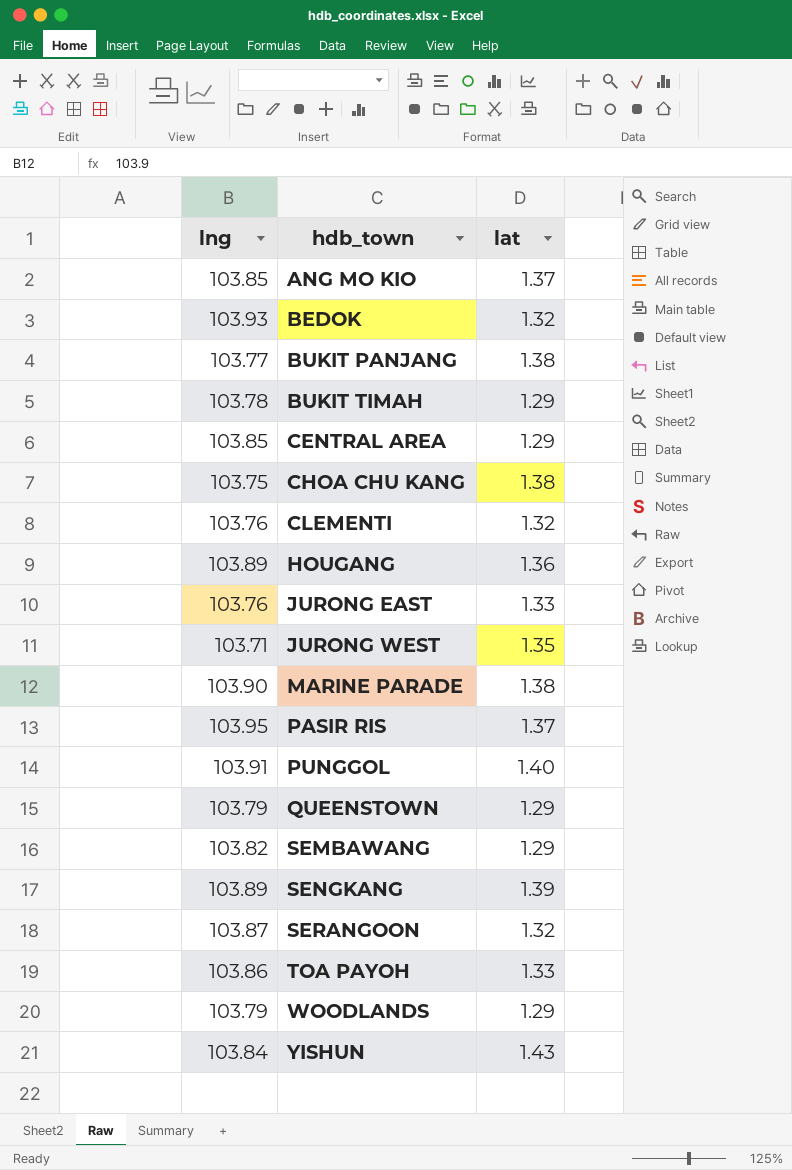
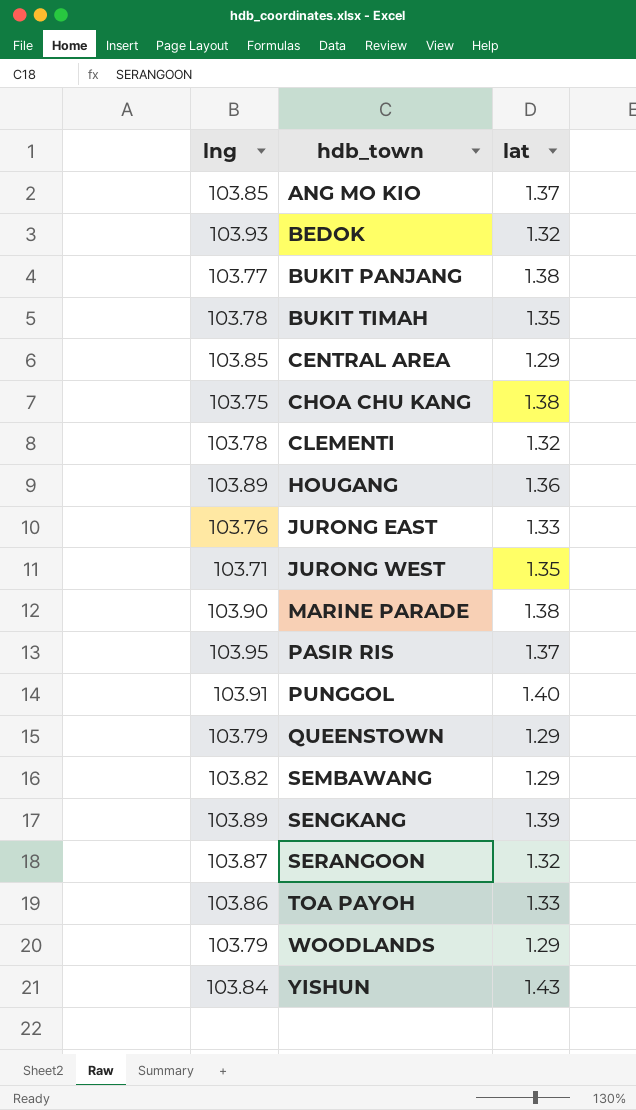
BUKIT TIMAH | lat: 1.29 -> 1.35
CLEMENTI | lng: 103.76 -> 103.78

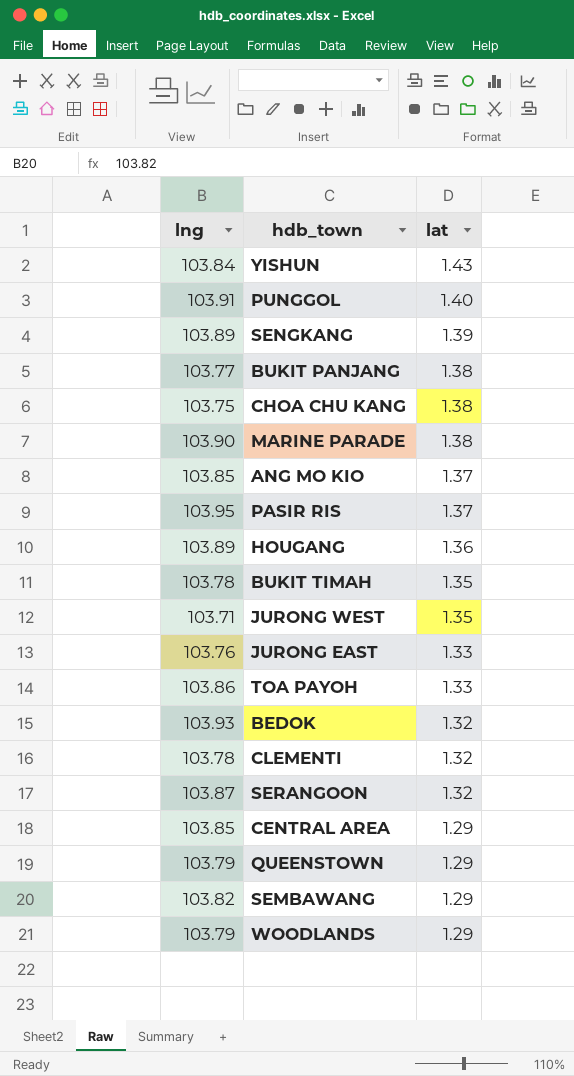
row order: hdb_town ascending -> lat descending

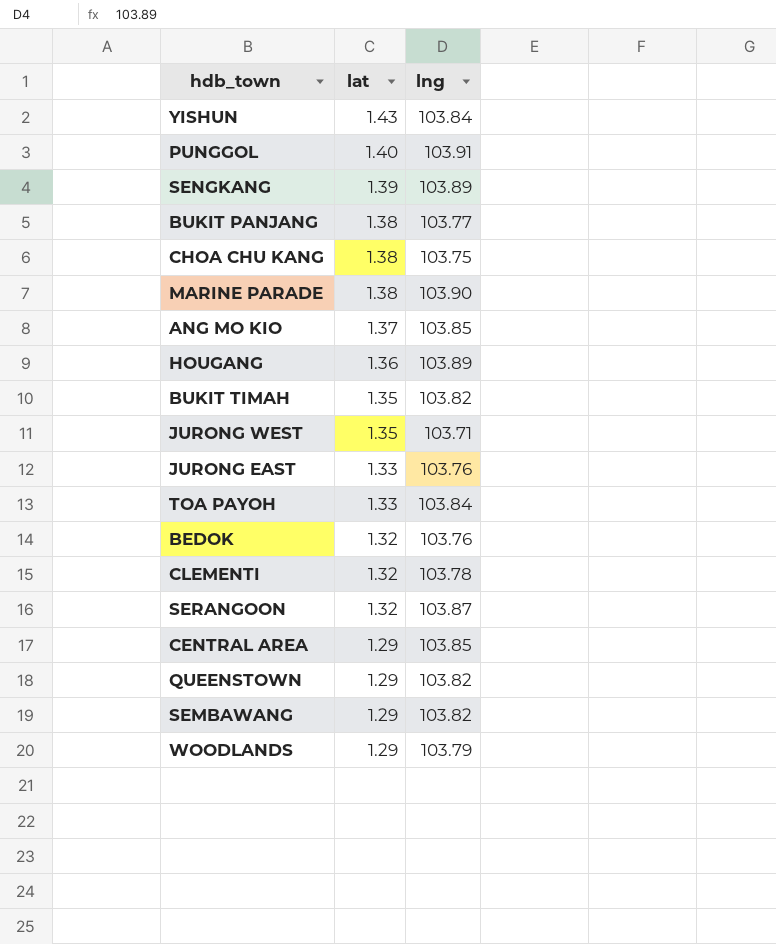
column lng | position: 1 -> 3
row PASIR RIS: 103.95 | 1.37 -> none
BUKIT TIMAH | lng: 103.78 -> 103.82
TOA PAYOH | lng: 103.86 -> 103.84
BEDOK | lng: 103.93 -> 103.76
QUEENSTOWN | lng: 103.79 -> 103.82

